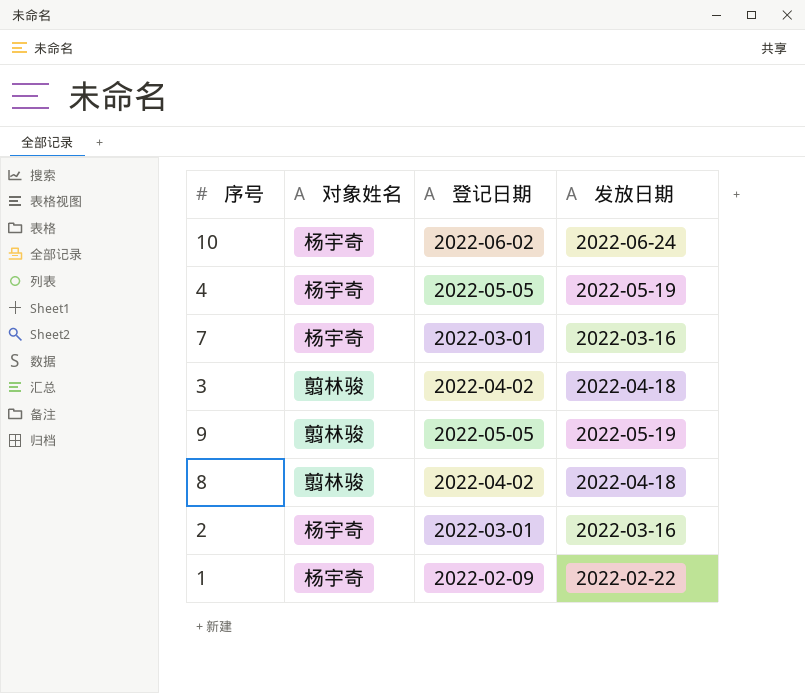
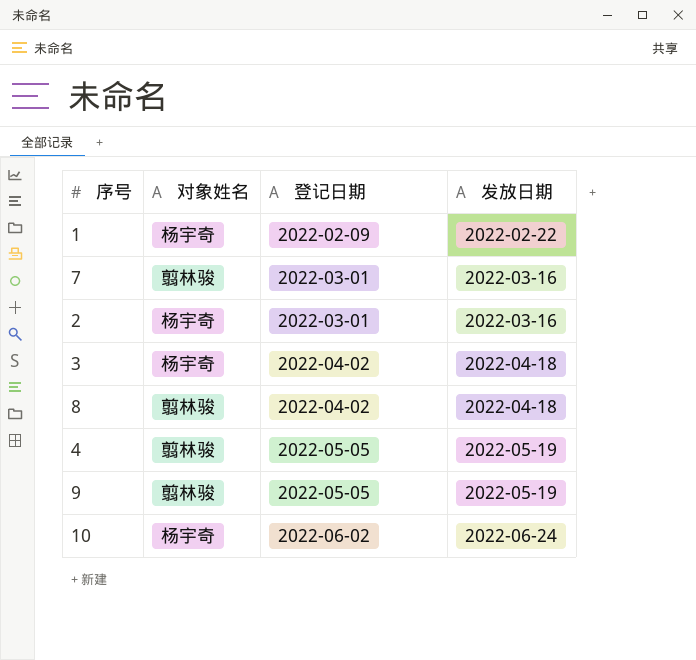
row order: none -> 登记日期 ascending
7 | 对象姓名: 杨宇奇 -> 翦林骏
3 | 对象姓名: 翦林骏 -> 杨宇奇
4 | 对象姓名: 杨宇奇 -> 翦林骏

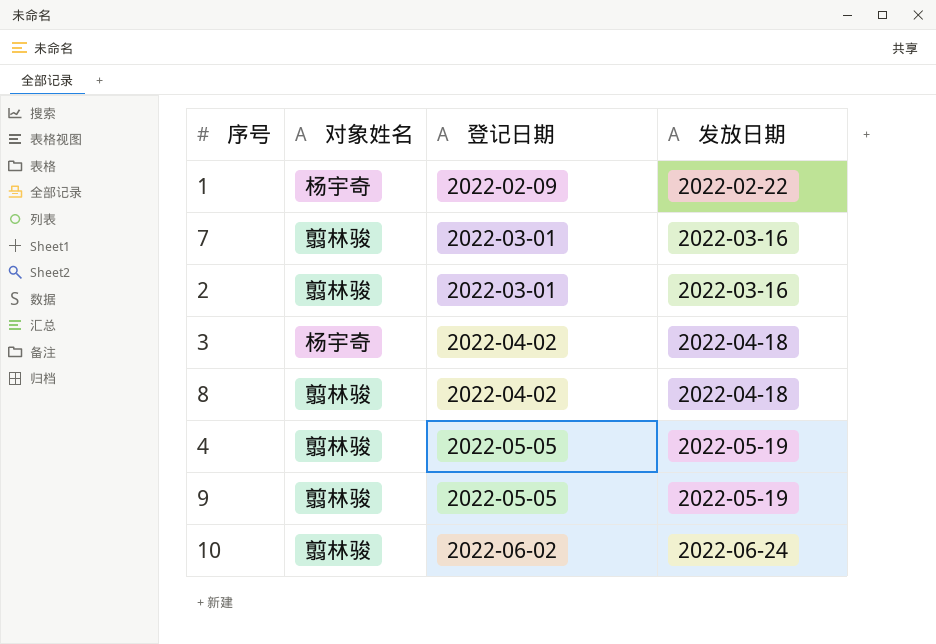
2 | 对象姓名: 杨宇奇 -> 翦林骏
10 | 对象姓名: 杨宇奇 -> 翦林骏

